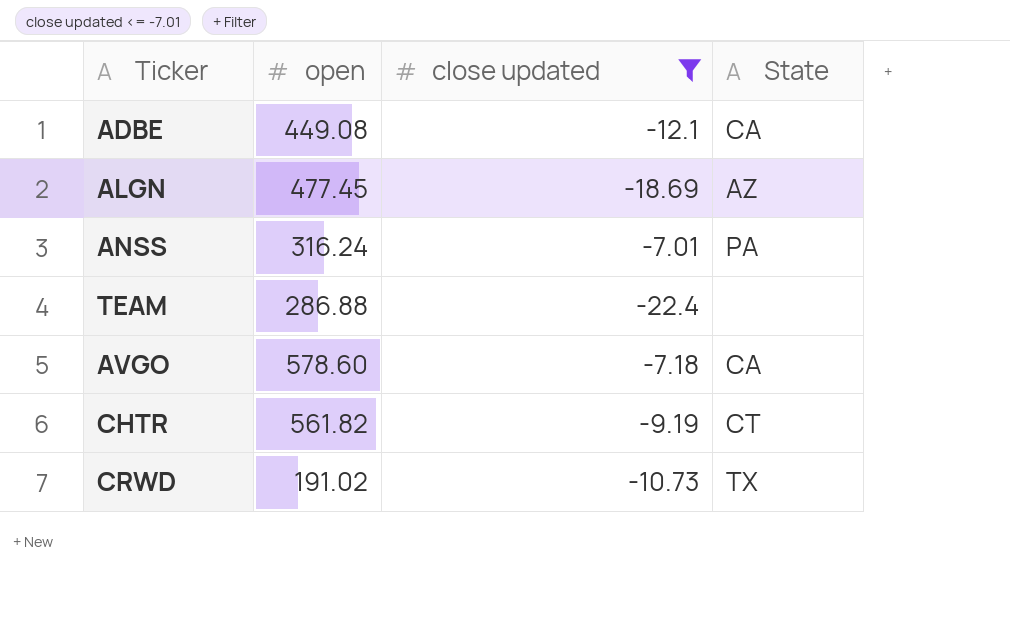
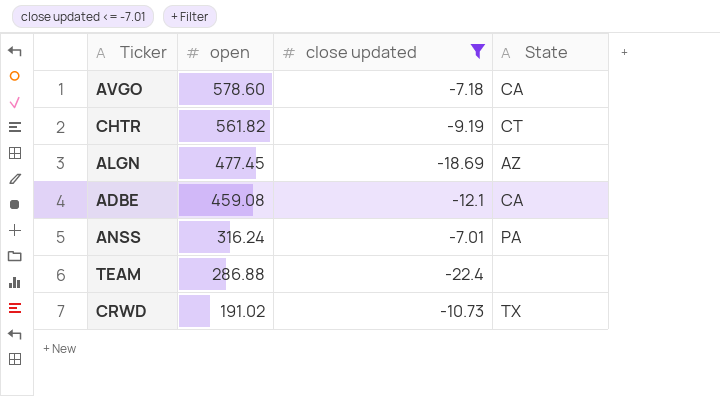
row order: none -> open descending
ADBE | open: 449.08 -> 459.08

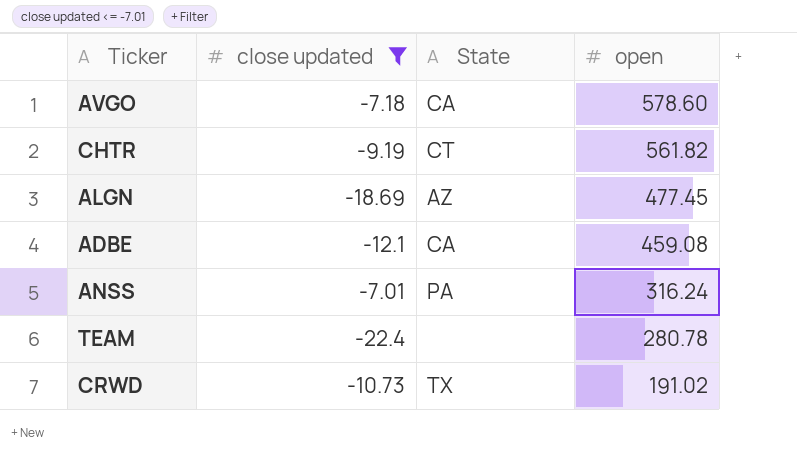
column open | position: 2 -> 4
TEAM | open: 286.88 -> 280.78

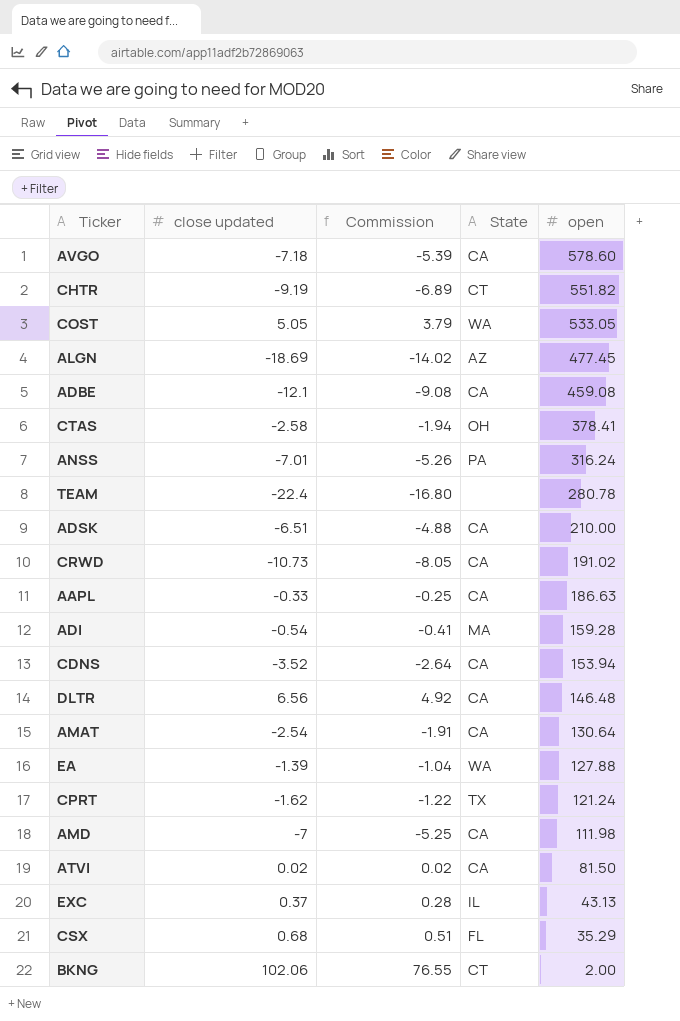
filter: close updated <= -7.01 -> none
column Commission | formula: none -> [close updated] * 0.75
CHTR | open: 561.82 -> 551.82
CRWD | State: TX -> CA

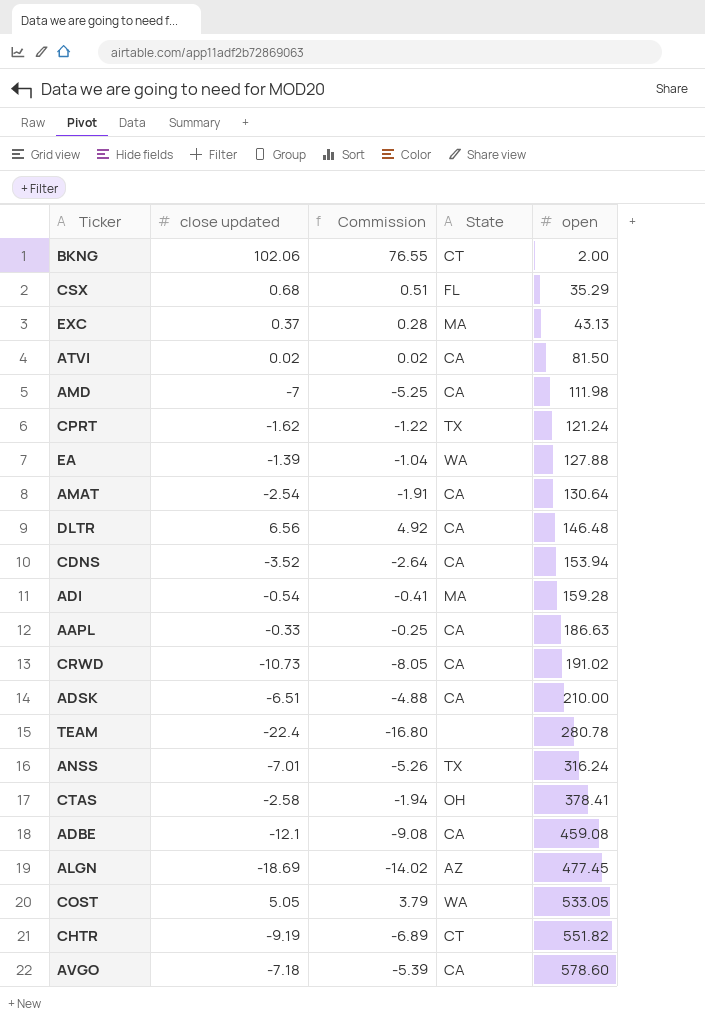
row order: open descending -> open ascending
EXC | State: IL -> MA
ANSS | State: PA -> TX

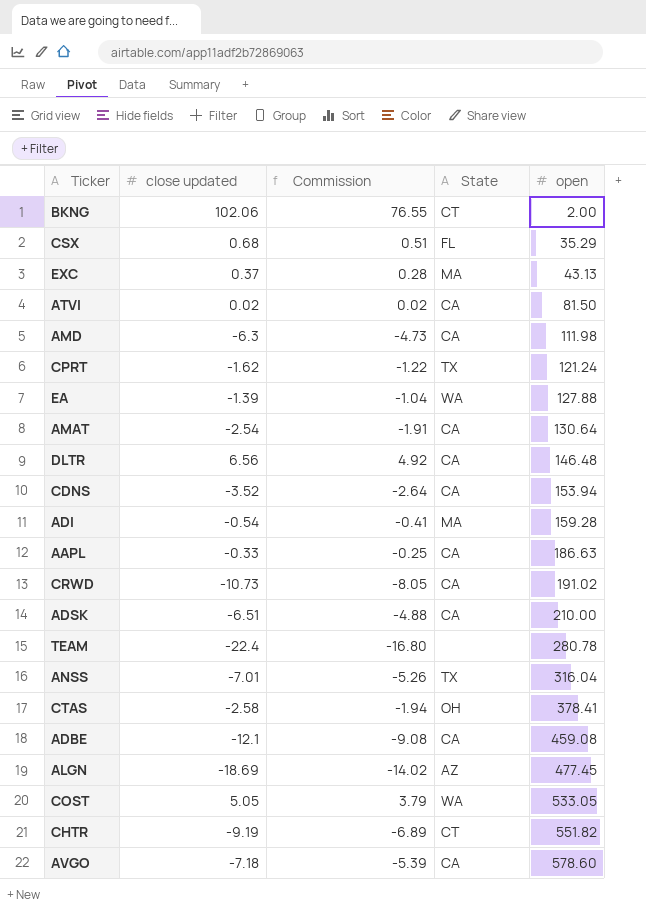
AMD | close updated: -7 -> -6.3
AMD | Commission: -5.25 -> -4.73
ANSS | open: 316.24 -> 316.04

